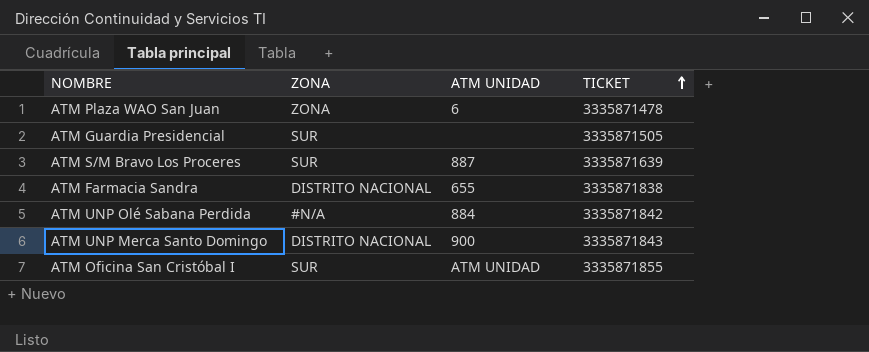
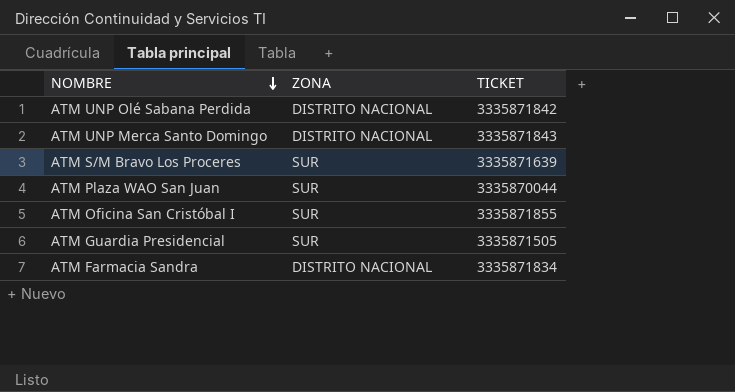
row order: TICKET ascending -> NOMBRE descending
column ATM UNIDAD | position: 3 -> none
ATM UNP Olé Sabana Perdida | ZONA: #N/A -> DISTRITO NACIONAL
ATM Plaza WAO San Juan | ZONA: ZONA -> SUR
ATM Plaza WAO San Juan | TICKET: 3335871478 -> 3335870044
ATM Farmacia Sandra | TICKET: 3335871838 -> 3335871834

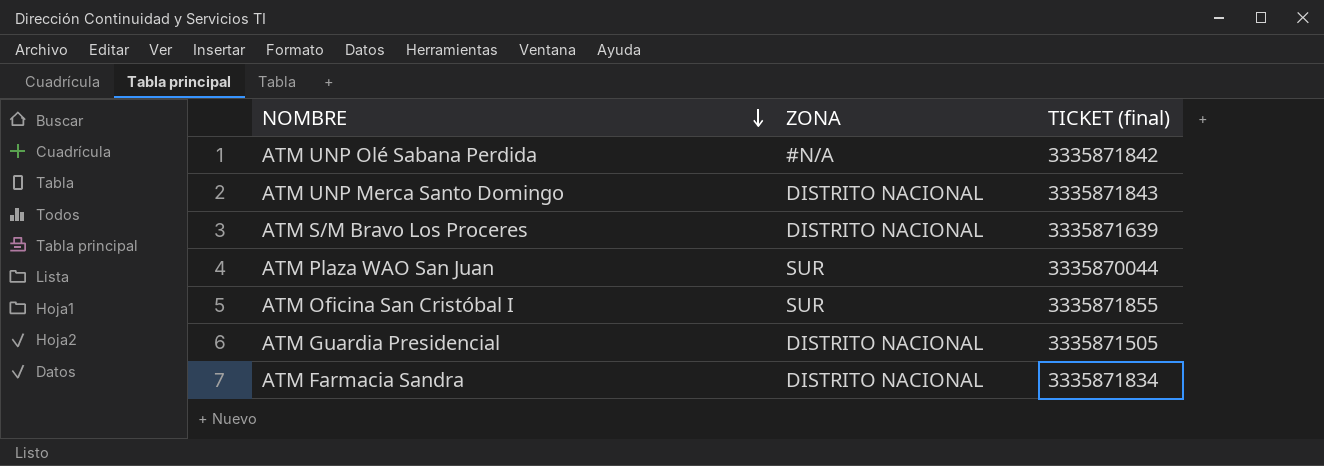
column name: TICKET -> TICKET (final)
ATM UNP Olé Sabana Perdida | ZONA: DISTRITO NACIONAL -> #N/A
ATM S/M Bravo Los Proceres | ZONA: SUR -> DISTRITO NACIONAL
ATM Guardia Presidencial | ZONA: SUR -> DISTRITO NACIONAL

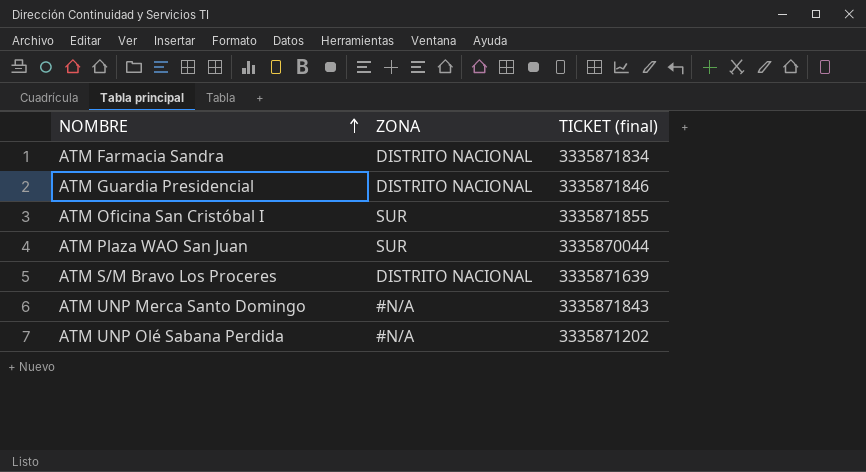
row order: NOMBRE descending -> NOMBRE ascending
ATM Guardia Presidencial | TICKET (final): 3335871505 -> 3335871846
ATM UNP Merca Santo Domingo | ZONA: DISTRITO NACIONAL -> #N/A
ATM UNP Olé Sabana Perdida | TICKET (final): 3335871842 -> 3335871202

